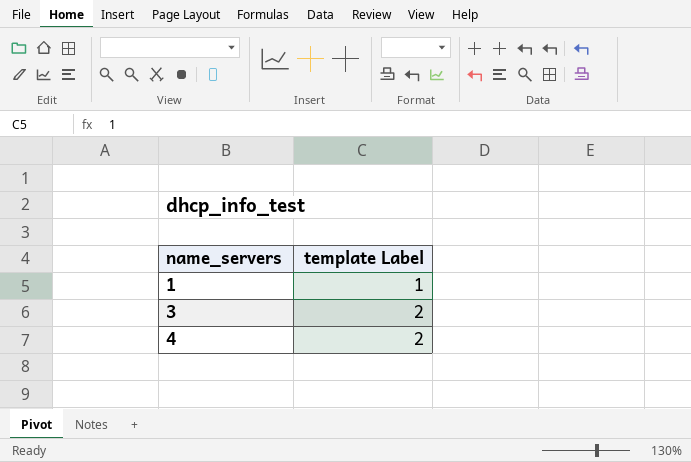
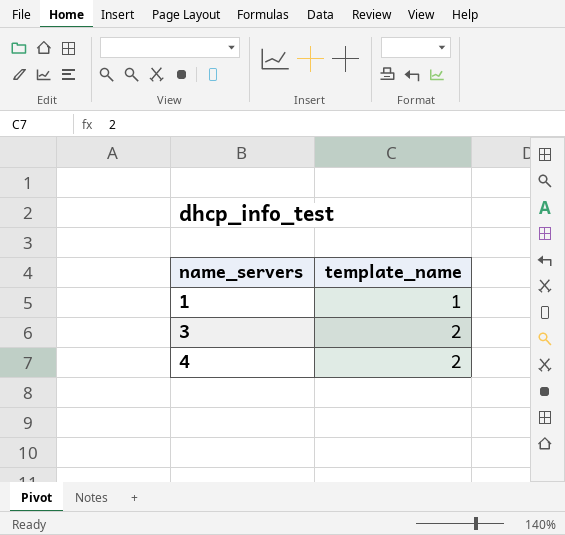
column name: template Label -> template_name

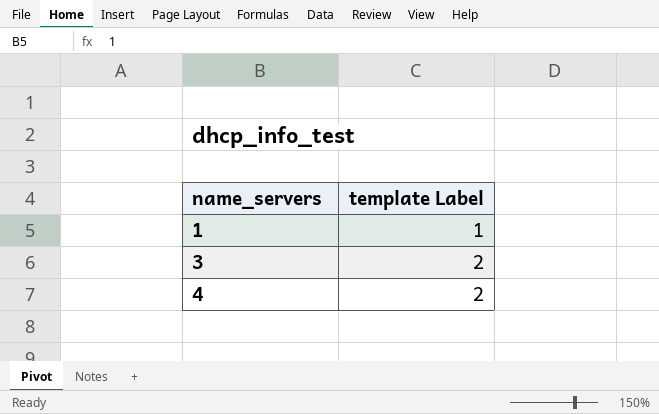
column name: template_name -> template Label

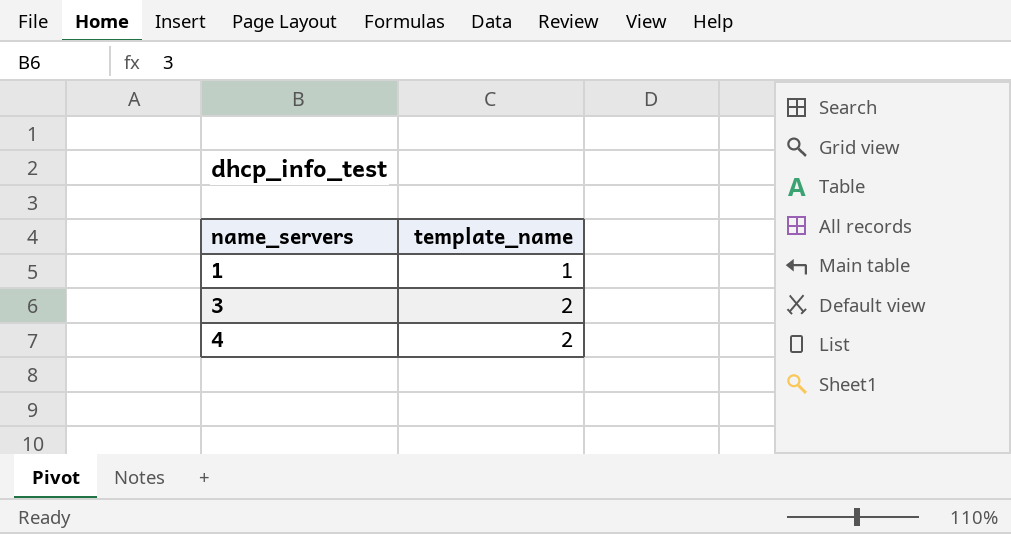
column name: template Label -> template_name

